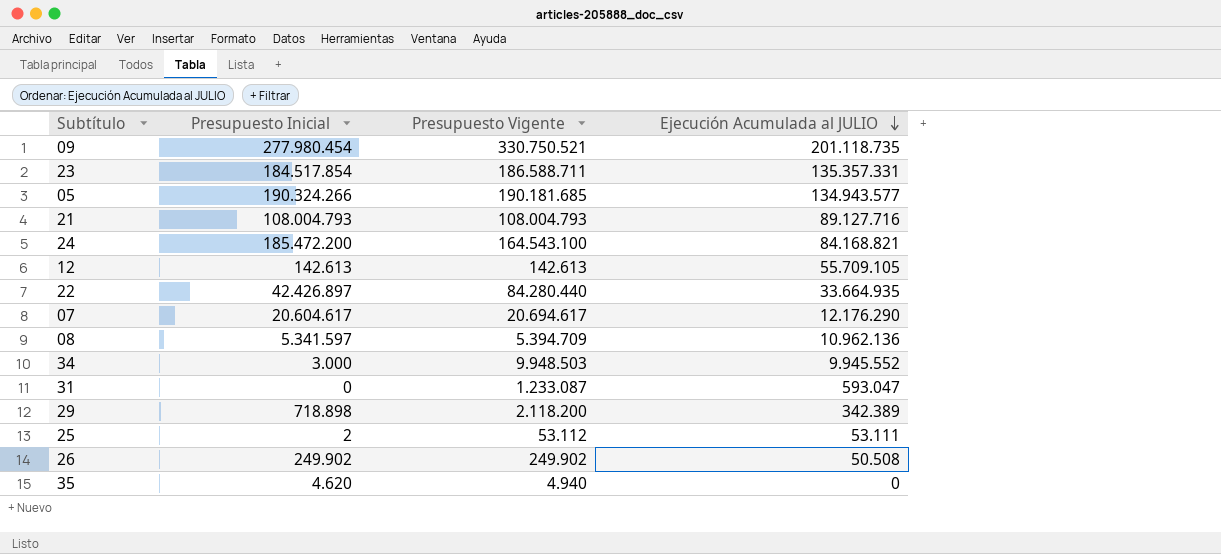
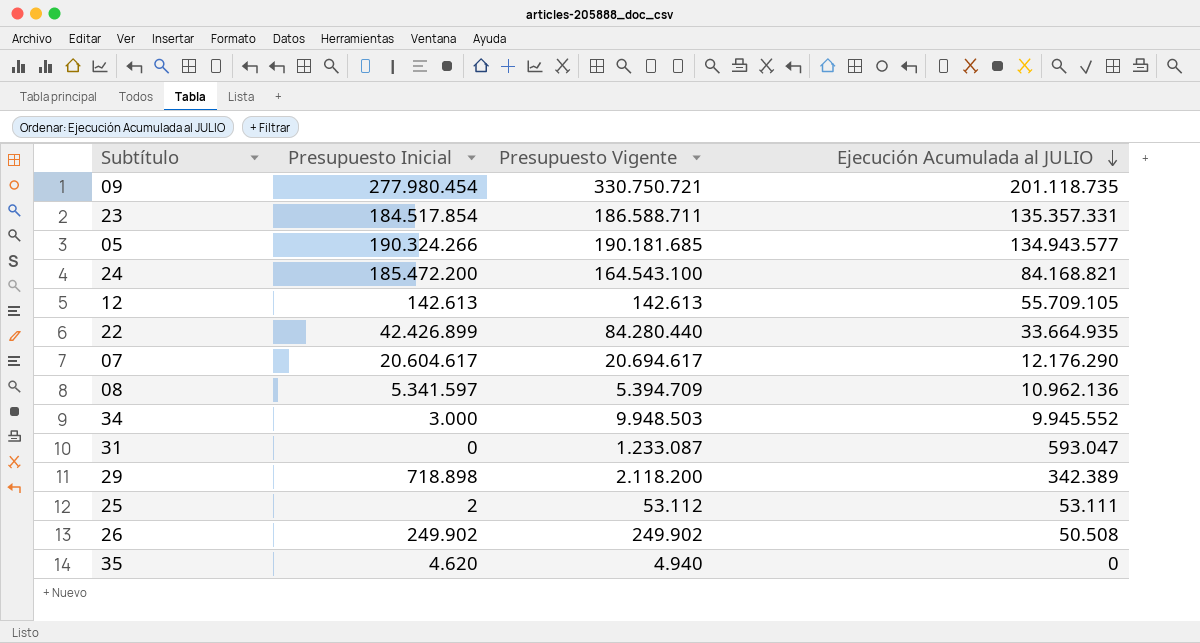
row 21: 108.004.793 | 108.004.793 | 89.127.716 -> none
09 | Presupuesto Vigente: 330.750.521 -> 330.750.721
22 | Presupuesto Inicial: 42.426.897 -> 42.426.899

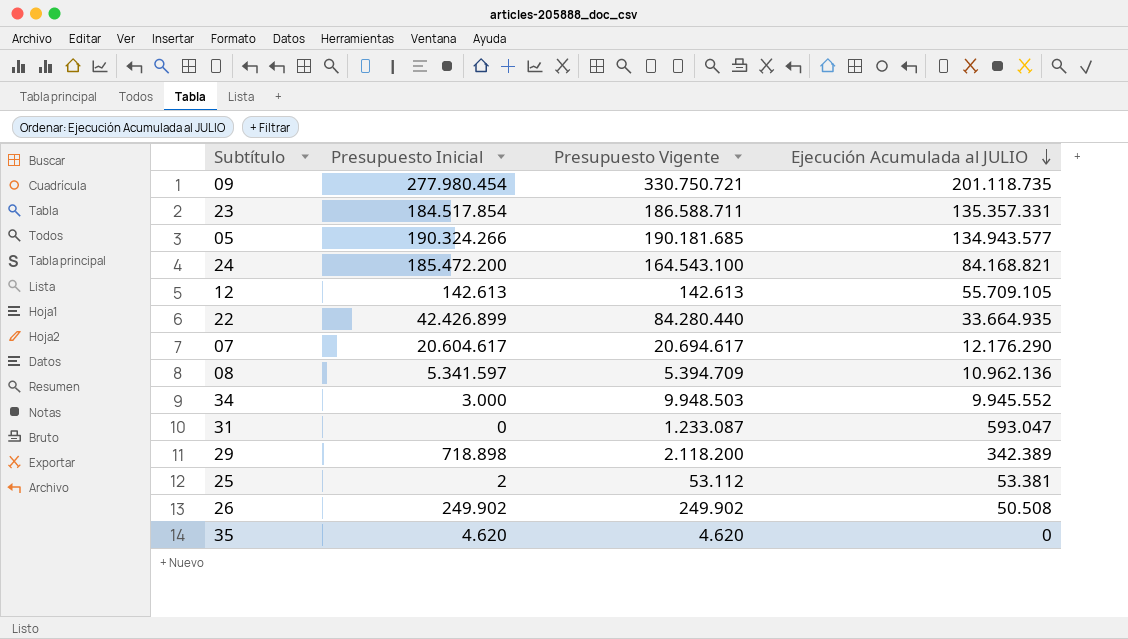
25 | Ejecución Acumulada al JULIO: 53.111 -> 53.381
35 | Presupuesto Vigente: 4.940 -> 4.620

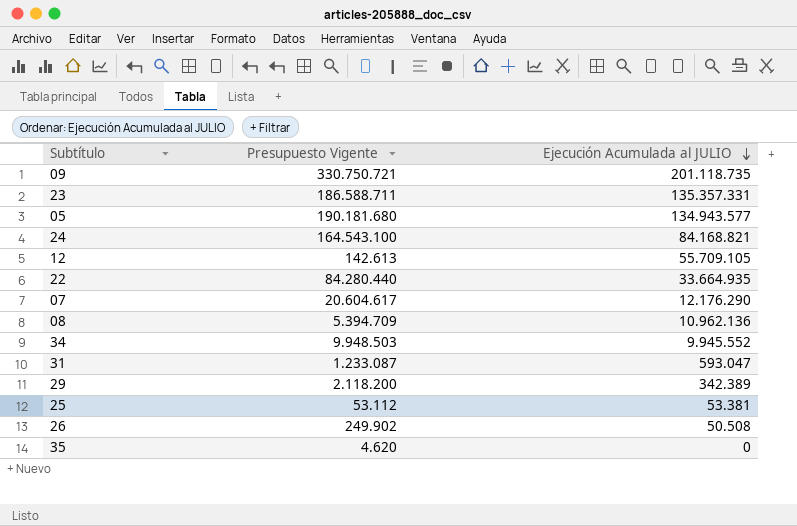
column Presupuesto Inicial | position: 2 -> none
05 | Presupuesto Vigente: 190.181.685 -> 190.181.680
07 | Presupuesto Vigente: 20.694.617 -> 20.604.617

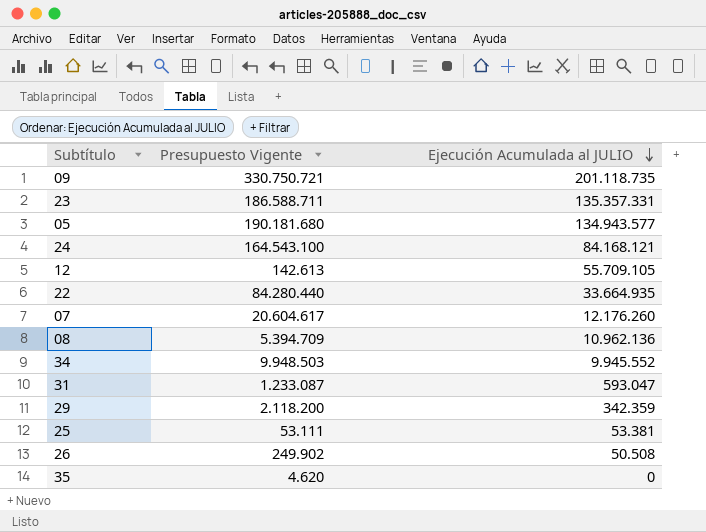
24 | Ejecución Acumulada al JULIO: 84.168.821 -> 84.168.121
07 | Ejecución Acumulada al JULIO: 12.176.290 -> 12.176.260
29 | Ejecución Acumulada al JULIO: 342.389 -> 342.359
25 | Presupuesto Vigente: 53.112 -> 53.111

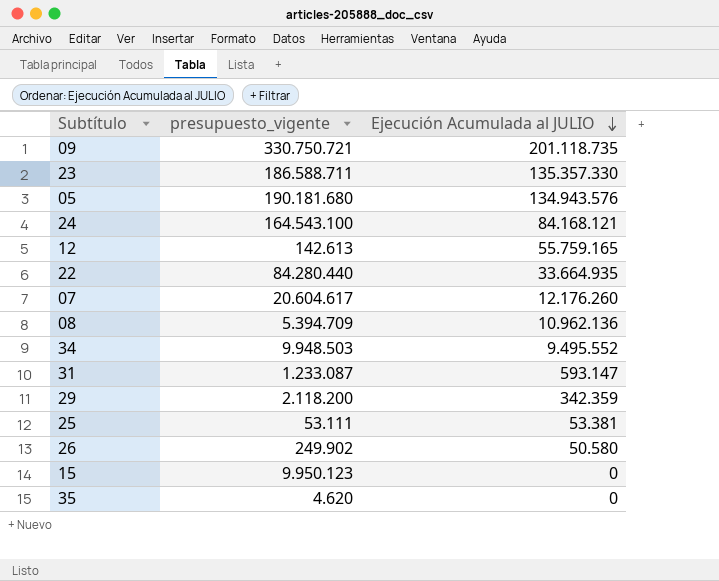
column name: Presupuesto Vigente -> presupuesto_vigente
23 | Ejecución Acumulada al JULIO: 135.357.331 -> 135.357.330
05 | Ejecución Acumulada al JULIO: 134.943.577 -> 134.943.576
12 | Ejecución Acumulada al JULIO: 55.709.105 -> 55.759.165
34 | Ejecución Acumulada al JULIO: 9.945.552 -> 9.495.552
31 | Ejecución Acumulada al JULIO: 593.047 -> 593.147
26 | Ejecución Acumulada al JULIO: 50.508 -> 50.580
row 15: none -> 9.950.123 | 0

